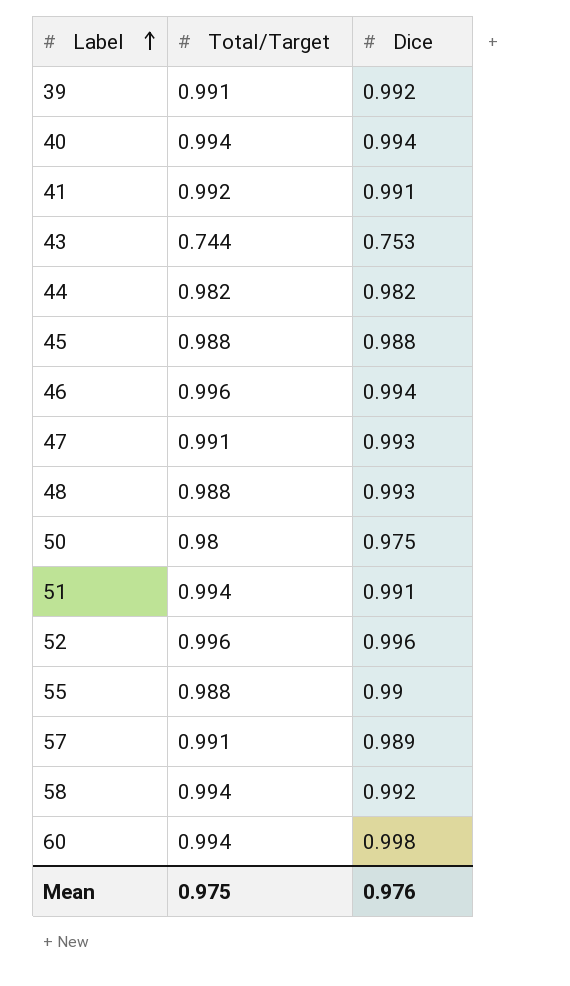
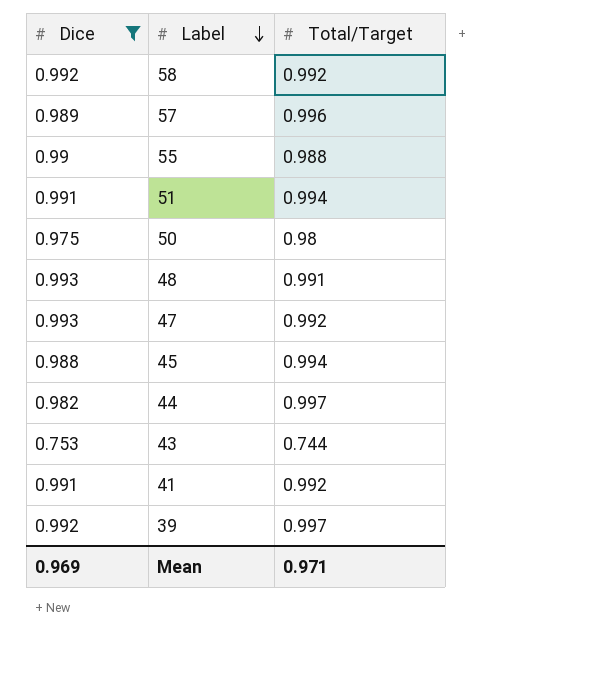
filter: none -> Dice <= 0.993
row order: Label ascending -> Label descending
column Dice | position: 3 -> 1
58 | Total/Target: 0.994 -> 0.992
57 | Total/Target: 0.991 -> 0.996
48 | Total/Target: 0.988 -> 0.991
47 | Total/Target: 0.991 -> 0.992
45 | Total/Target: 0.988 -> 0.994
44 | Total/Target: 0.982 -> 0.997
39 | Total/Target: 0.991 -> 0.997
Mean | Dice: 0.976 -> 0.969
Mean | Total/Target: 0.975 -> 0.971

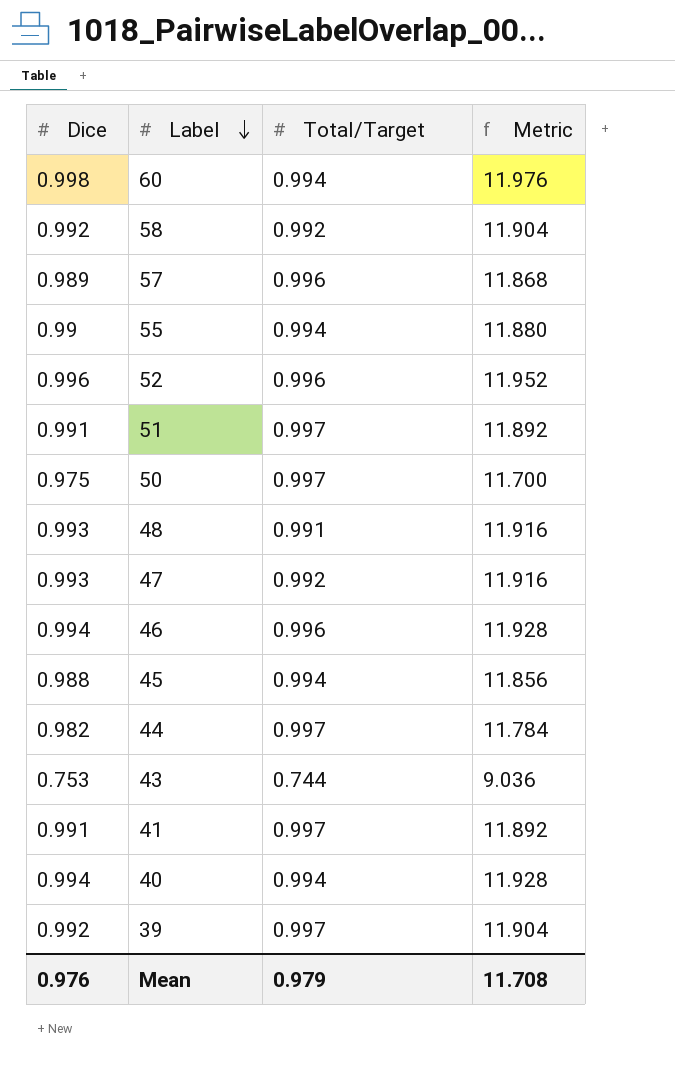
filter: Dice <= 0.993 -> none
column Metric | formula: none -> [Dice] * 12
55 | Total/Target: 0.988 -> 0.994
51 | Total/Target: 0.994 -> 0.997
50 | Total/Target: 0.98 -> 0.997
41 | Total/Target: 0.992 -> 0.997
Mean | Dice: 0.969 -> 0.976
Mean | Total/Target: 0.971 -> 0.979

